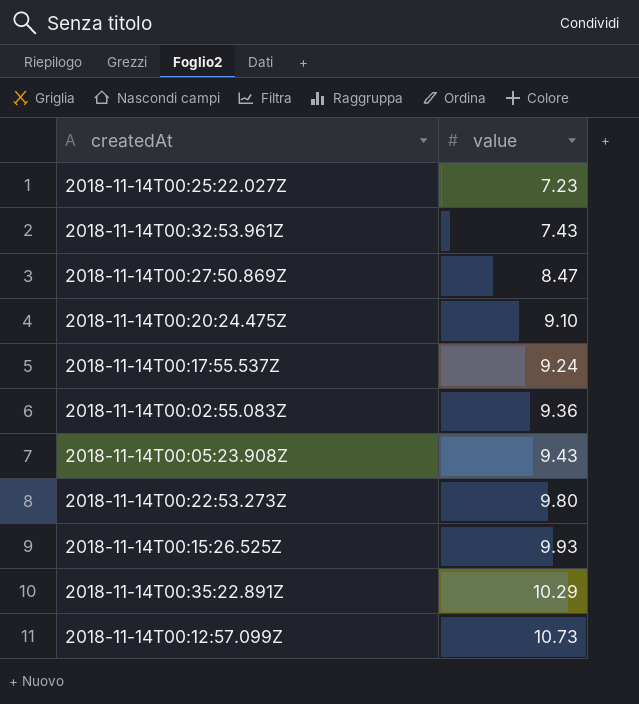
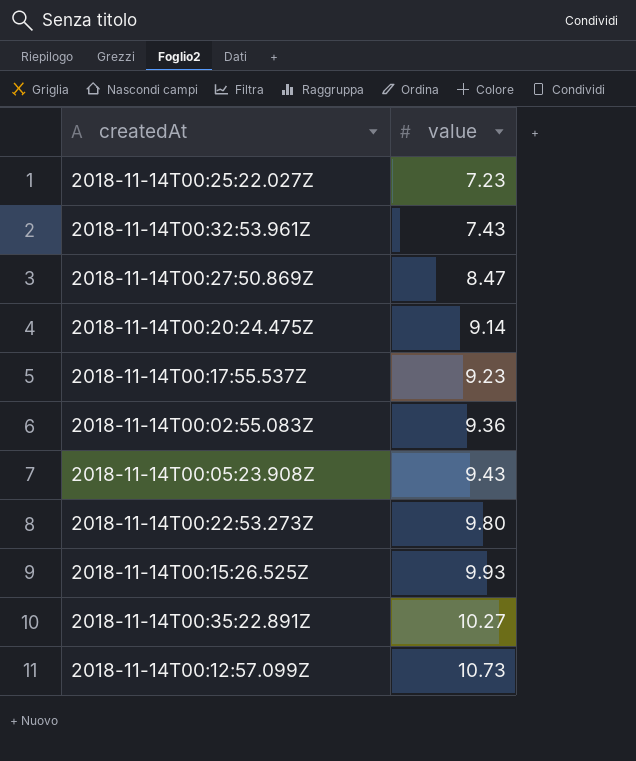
2018-11-14T00:20:24.475Z | value: 9.10 -> 9.14
2018-11-14T00:17:55.537Z | value: 9.24 -> 9.23
2018-11-14T00:35:22.891Z | value: 10.29 -> 10.27

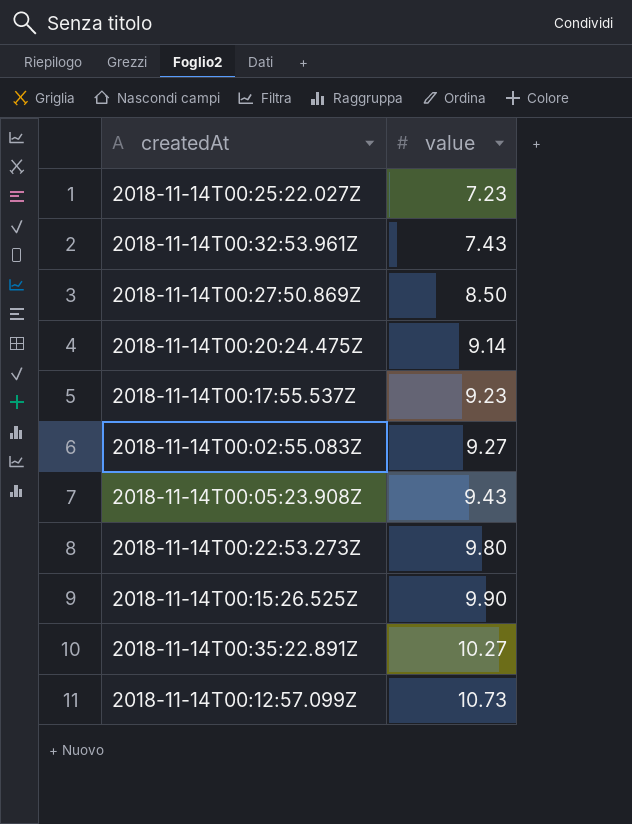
2018-11-14T00:27:50.869Z | value: 8.47 -> 8.50
2018-11-14T00:02:55.083Z | value: 9.36 -> 9.27
2018-11-14T00:15:26.525Z | value: 9.93 -> 9.90

